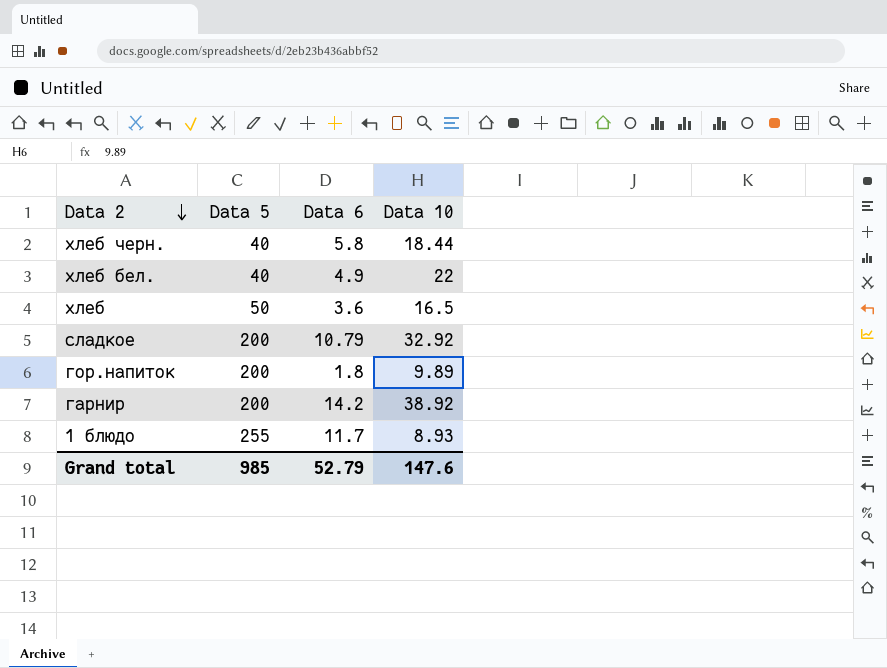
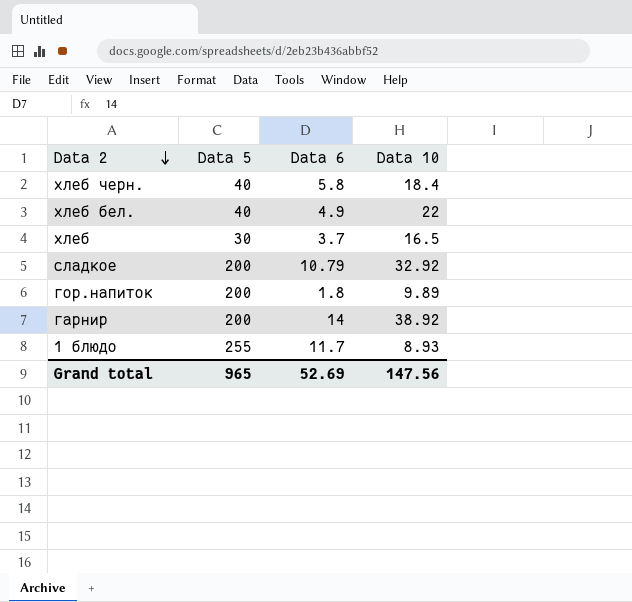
хлеб черн. | Data 10: 18.44 -> 18.4
хлеб | Data 5: 50 -> 30
хлеб | Data 6: 3.6 -> 3.7
гарнир | Data 6: 14.2 -> 14
Grand total | Data 5: 985 -> 965
Grand total | Data 6: 52.79 -> 52.69
Grand total | Data 10: 147.6 -> 147.56

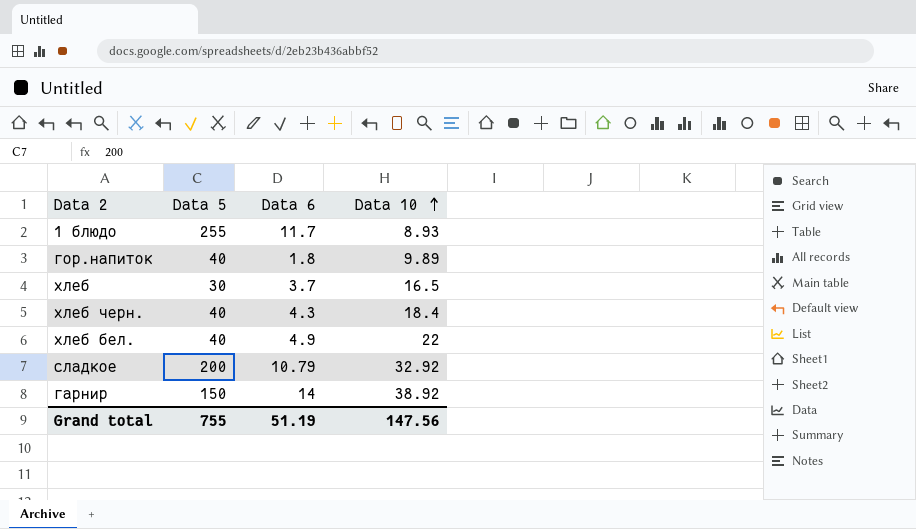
row order: Data 2 descending -> Data 10 ascending
гор.напиток | Data 5: 200 -> 40
хлеб черн. | Data 6: 5.8 -> 4.3
гарнир | Data 5: 200 -> 150
Grand total | Data 5: 965 -> 755
Grand total | Data 6: 52.69 -> 51.19

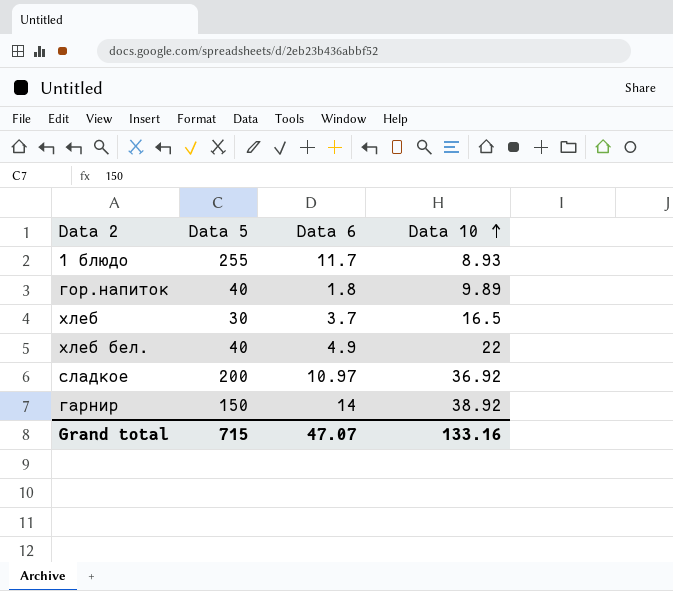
row хлеб черн.: 40 | 4.3 | 18.4 -> none
сладкое | Data 6: 10.79 -> 10.97
сладкое | Data 10: 32.92 -> 36.92
Grand total | Data 5: 755 -> 715
Grand total | Data 6: 51.19 -> 47.07
Grand total | Data 10: 147.56 -> 133.16

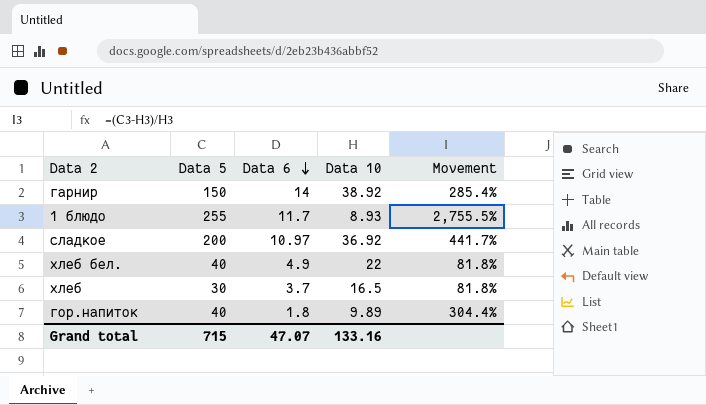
row order: Data 10 ascending -> Data 6 descending
column Movement | formula: none -> ([Data 5] - [Data 10]) / [Data 10]

